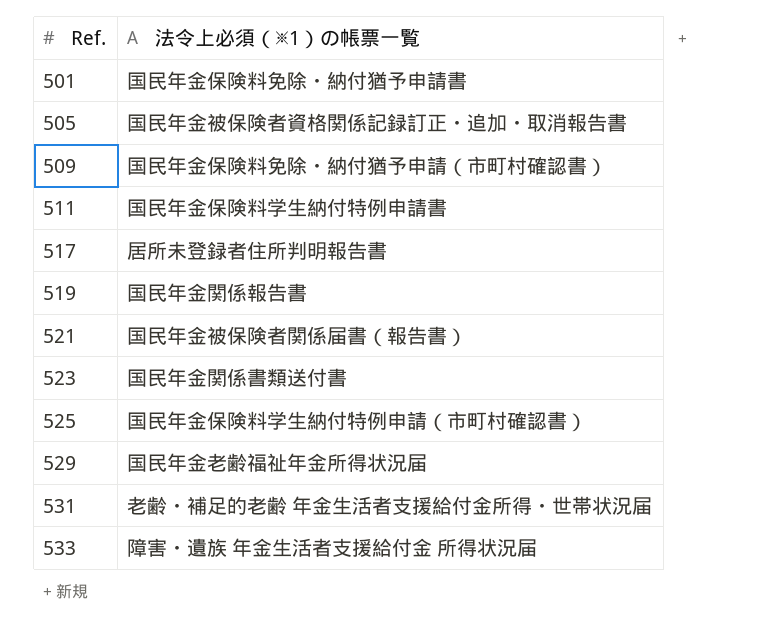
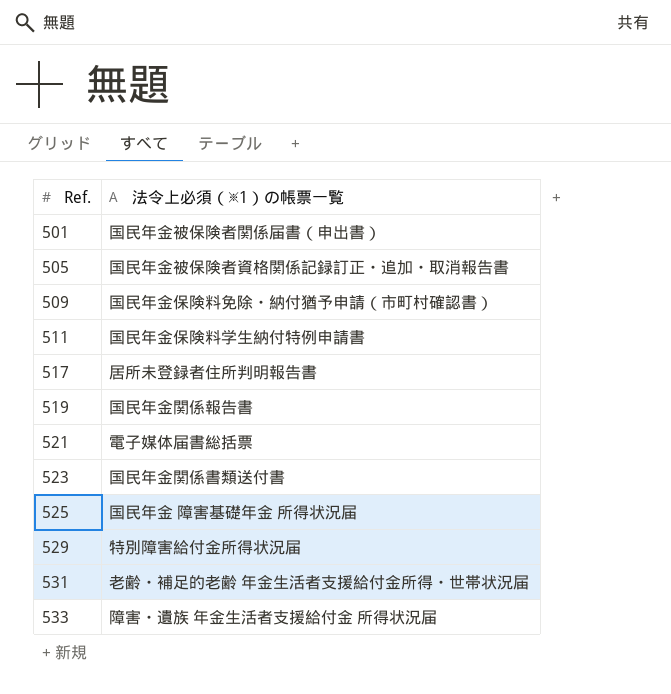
501 | 法令上必須（※1）の帳票一覧: 国民年金保険料免除・納付猶予申請書 -> 国民年金被保険者関係届書（申出書）
521 | 法令上必須（※1）の帳票一覧: 国民年金被保険者関係届書（報告書） -> 電子媒体届書総括票
525 | 法令上必須（※1）の帳票一覧: 国民年金保険料学生納付特例申請（市町村確認書） -> 国民年金 障害基礎年金 所得状況届
529 | 法令上必須（※1）の帳票一覧: 国民年金老齢福祉年金所得状況届 -> 特別障害給付金所得状況届

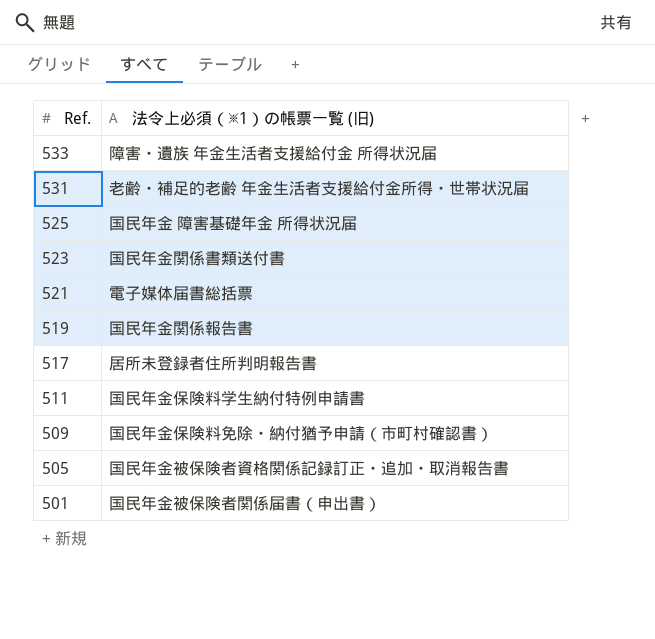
row order: Ref. ascending -> Ref. descending
column name: 法令上必須（※1）の帳票一覧 -> 法令上必須（※1）の帳票一覧 (旧)
row 529: 特別障害給付金所得状況届 -> none

